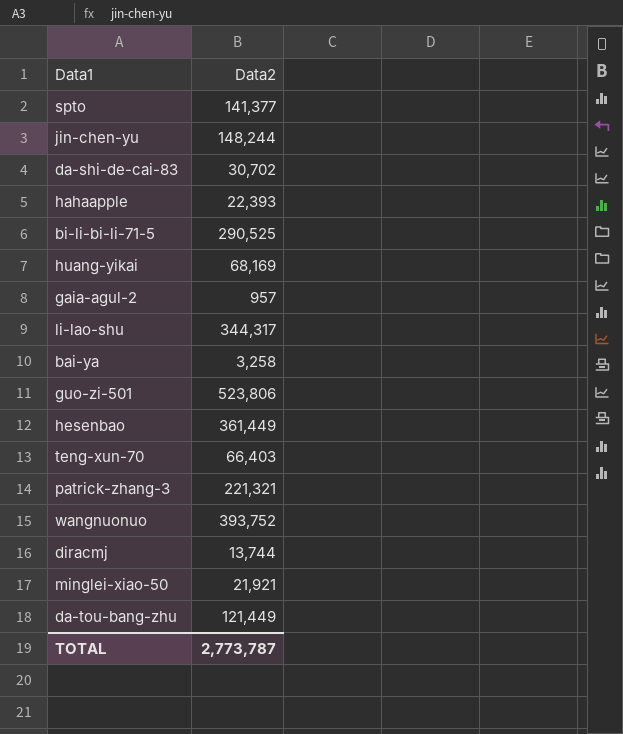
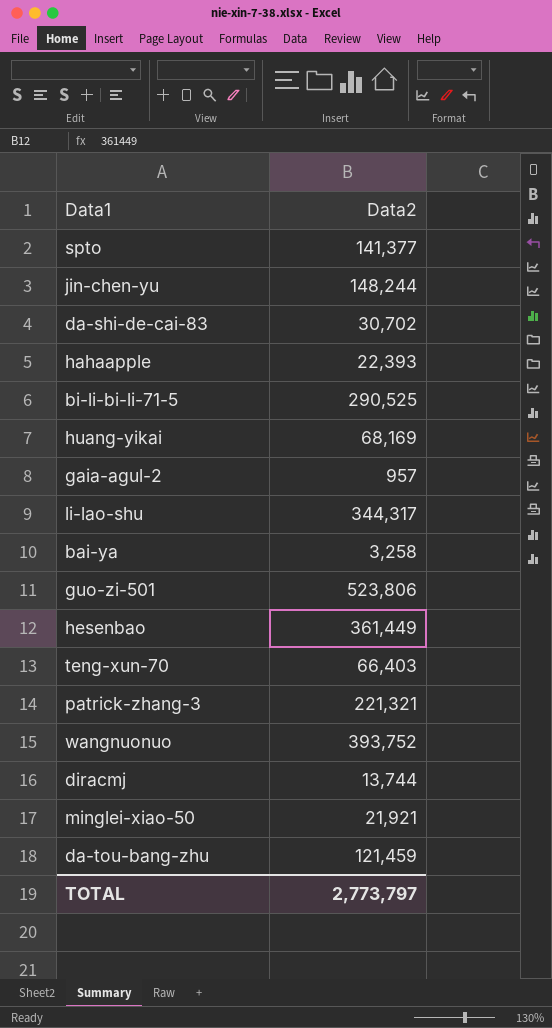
da-tou-bang-zhu | Data2: 121,449 -> 121,459
TOTAL | Data2: 2,773,787 -> 2,773,797

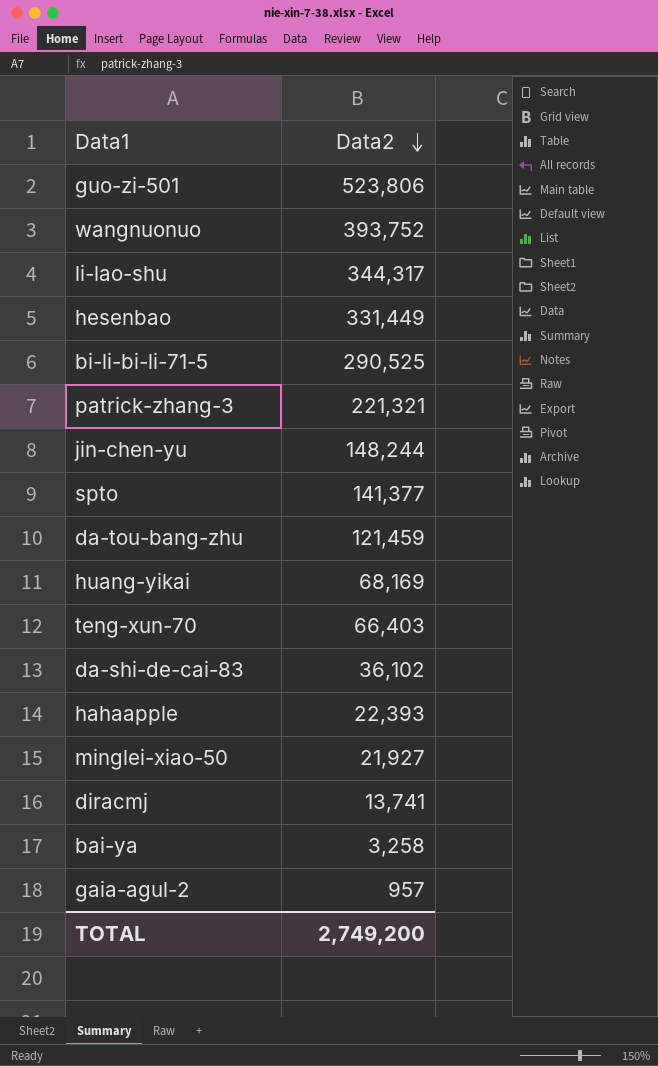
row order: none -> Data2 descending
hesenbao | Data2: 361,449 -> 331,449
da-shi-de-cai-83 | Data2: 30,702 -> 36,102
minglei-xiao-50 | Data2: 21,921 -> 21,927
diracmj | Data2: 13,744 -> 13,741
TOTAL | Data2: 2,773,797 -> 2,749,200

